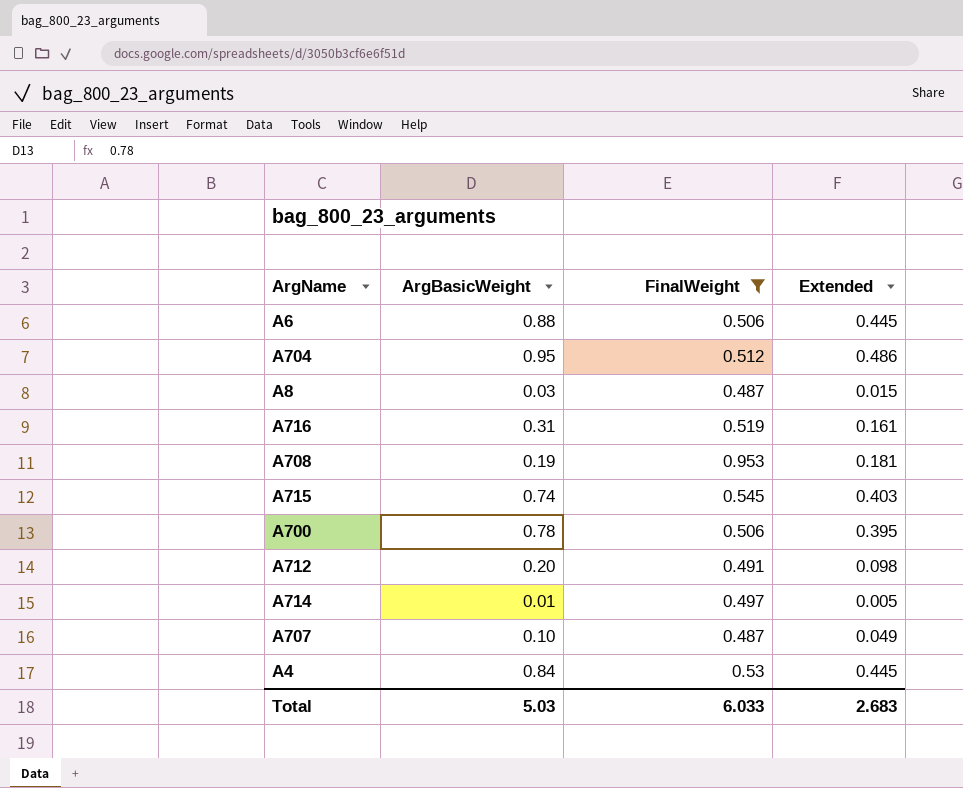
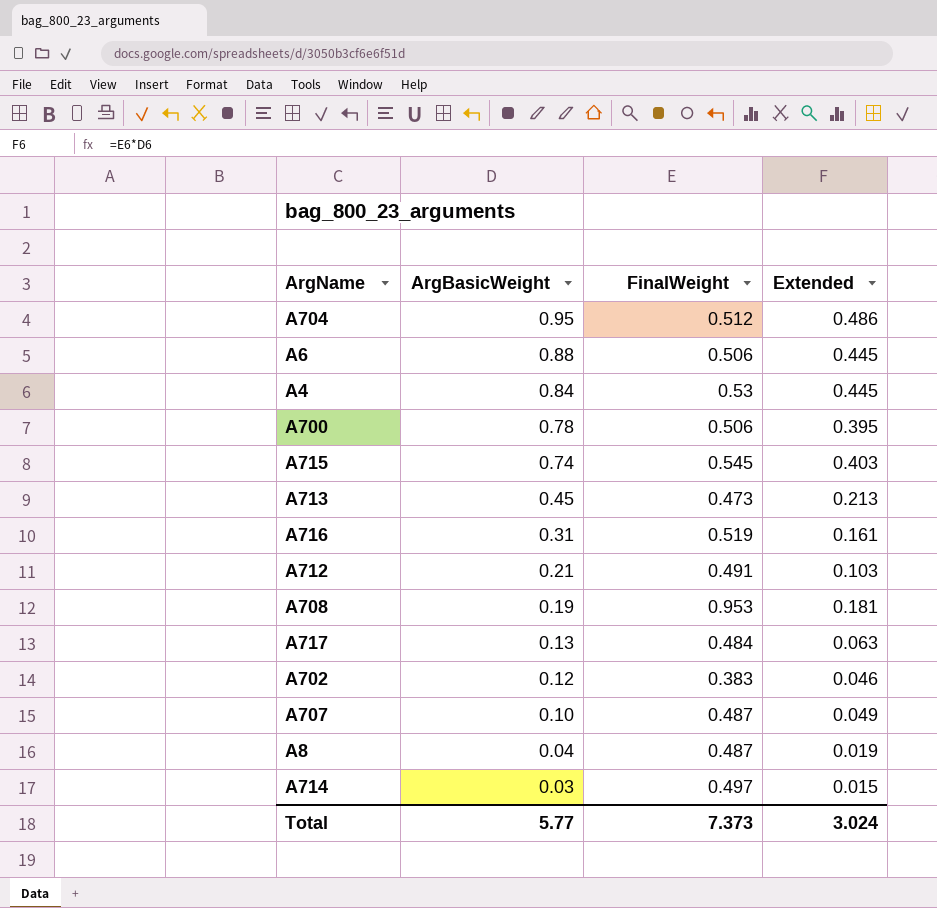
filter: FinalWeight >= 0.487 -> none
row order: none -> ArgBasicWeight descending
A712 | ArgBasicWeight: 0.20 -> 0.21
A712 | Extended: 0.098 -> 0.103
A8 | ArgBasicWeight: 0.03 -> 0.04
A8 | Extended: 0.015 -> 0.019
A714 | ArgBasicWeight: 0.01 -> 0.03
A714 | Extended: 0.005 -> 0.015
Total | ArgBasicWeight: 5.03 -> 5.77
Total | FinalWeight: 6.033 -> 7.373
Total | Extended: 2.683 -> 3.024

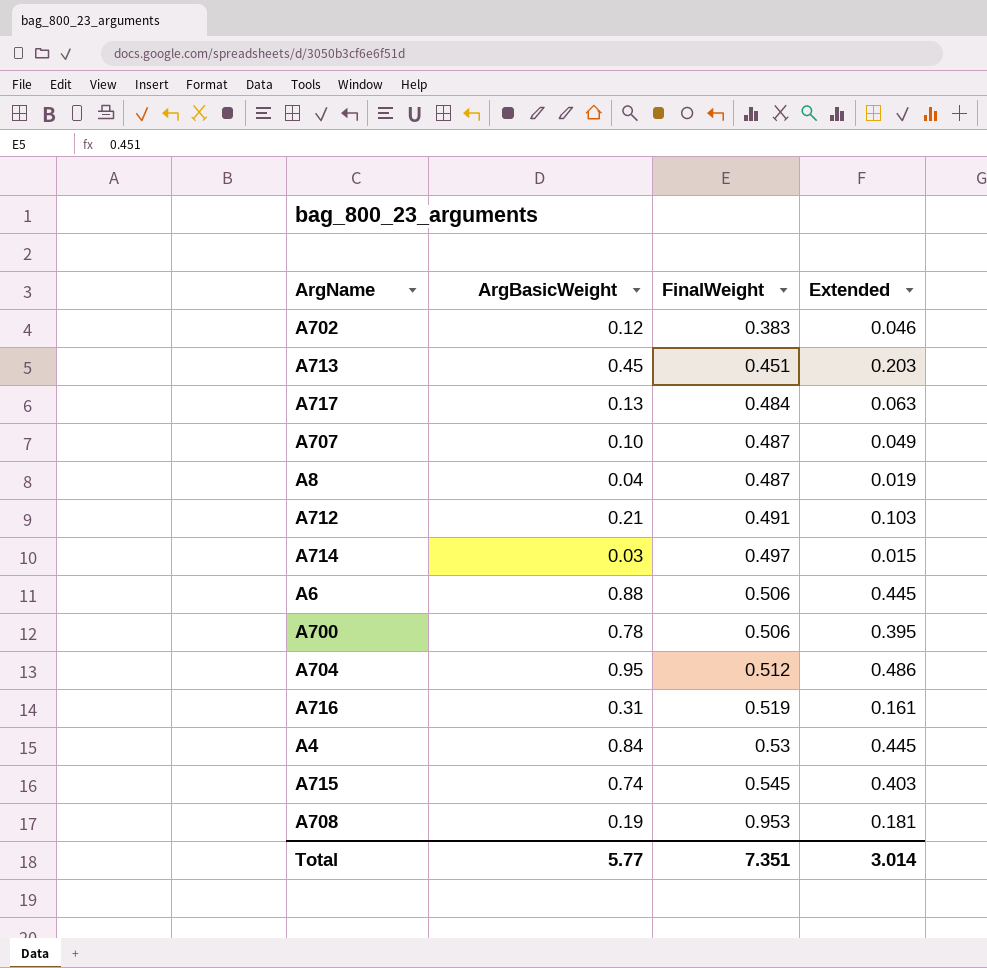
row order: ArgBasicWeight descending -> FinalWeight ascending
A713 | FinalWeight: 0.473 -> 0.451
A713 | Extended: 0.213 -> 0.203
Total | FinalWeight: 7.373 -> 7.351
Total | Extended: 3.024 -> 3.014

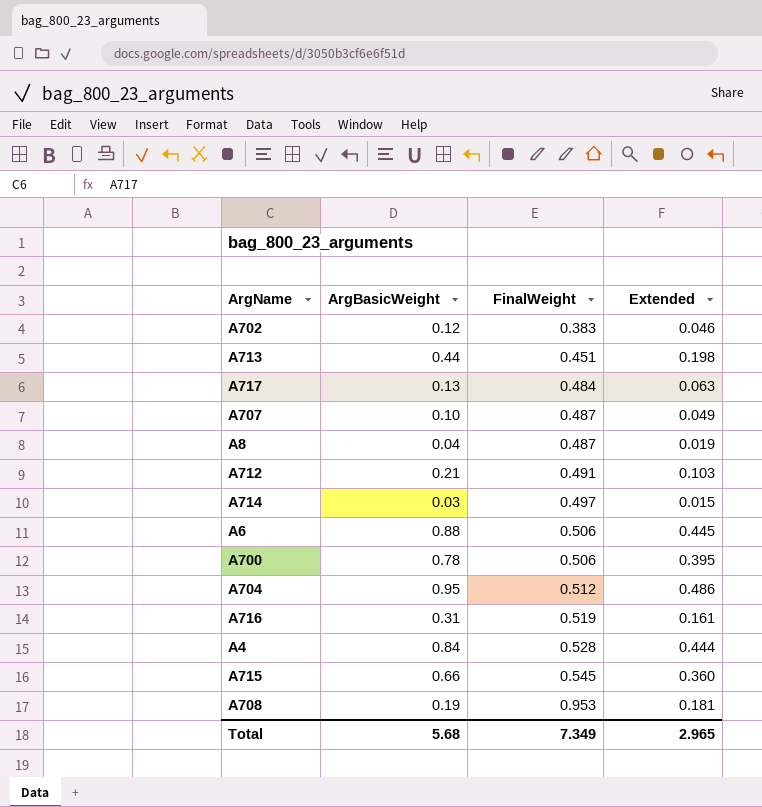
A713 | ArgBasicWeight: 0.45 -> 0.44
A713 | Extended: 0.203 -> 0.198
A4 | FinalWeight: 0.53 -> 0.528
A4 | Extended: 0.445 -> 0.444
A715 | ArgBasicWeight: 0.74 -> 0.66
A715 | Extended: 0.403 -> 0.360
Total | ArgBasicWeight: 5.77 -> 5.68
Total | FinalWeight: 7.351 -> 7.349
Total | Extended: 3.014 -> 2.965

